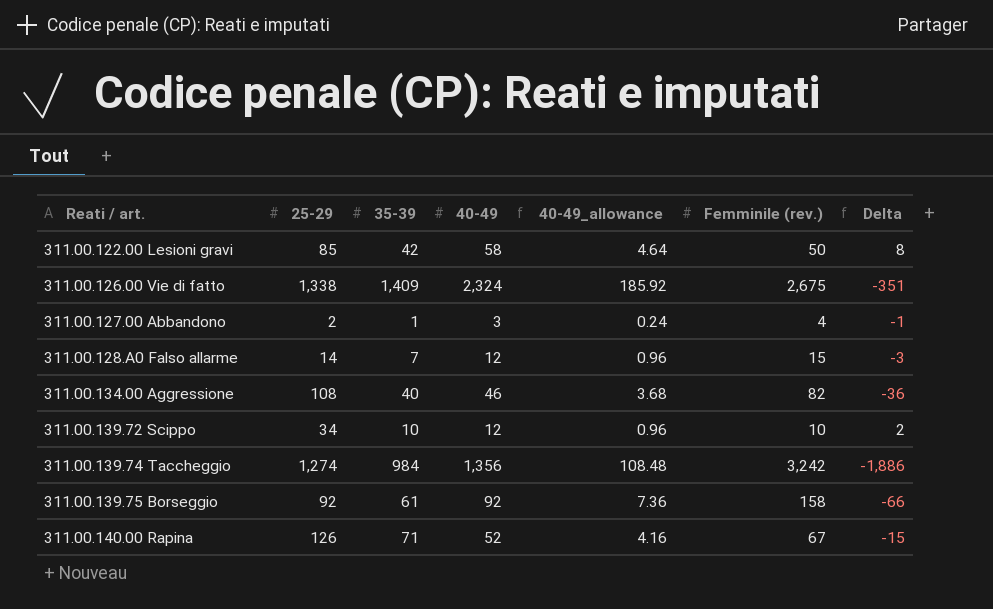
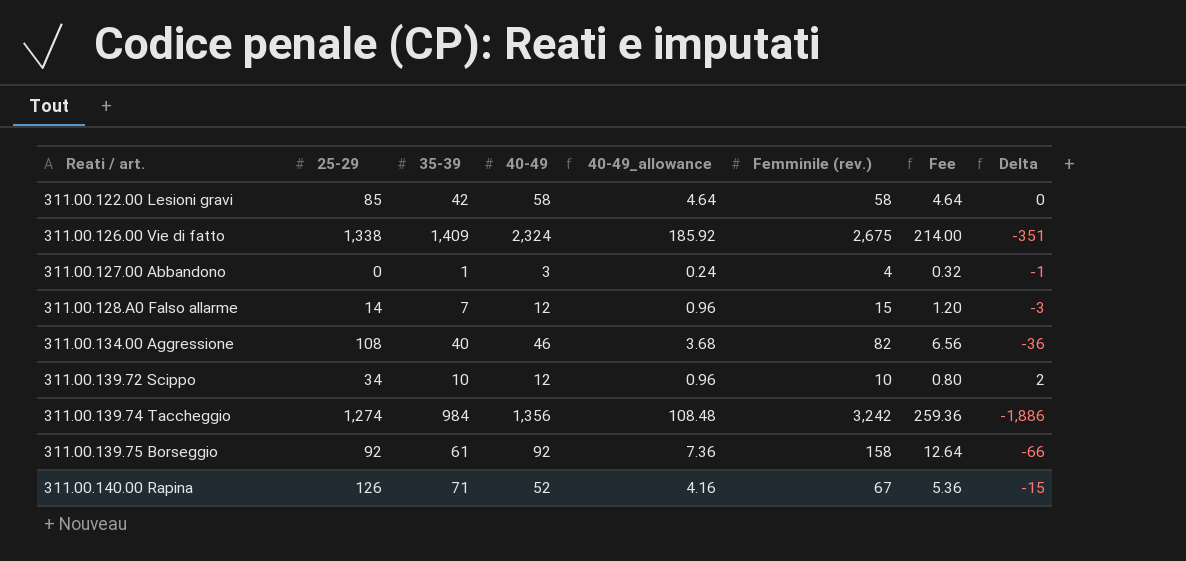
column Fee | formula: none -> [Femminile (rev.)] * 0.08
311.00.122.00 Lesioni gravi | Femminile (rev.): 50 -> 58
311.00.122.00 Lesioni gravi | Delta: 8 -> 0
311.00.127.00 Abbandono | 25-29: 2 -> 0

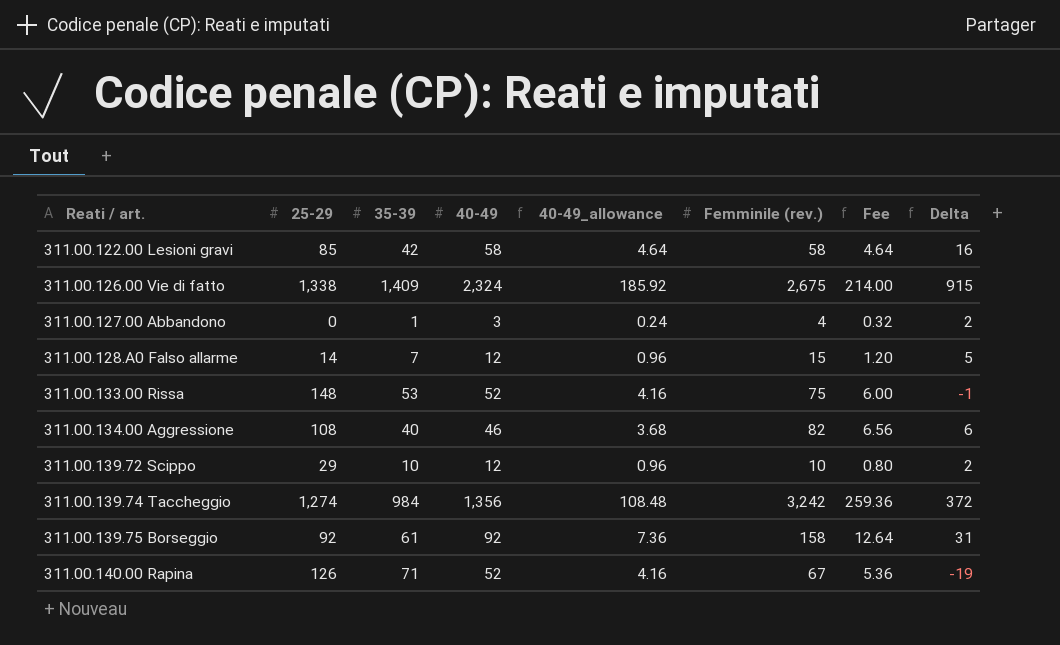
column Delta | formula: [40-49] - [Femminile (rev.)] -> [40-49] - [35-39]
row 311.00.133.00 Rissa: none -> 148 | 53 | 52 | 4.16 | 75 | 6.00 | -1
311.00.139.72 Scippo | 25-29: 34 -> 29

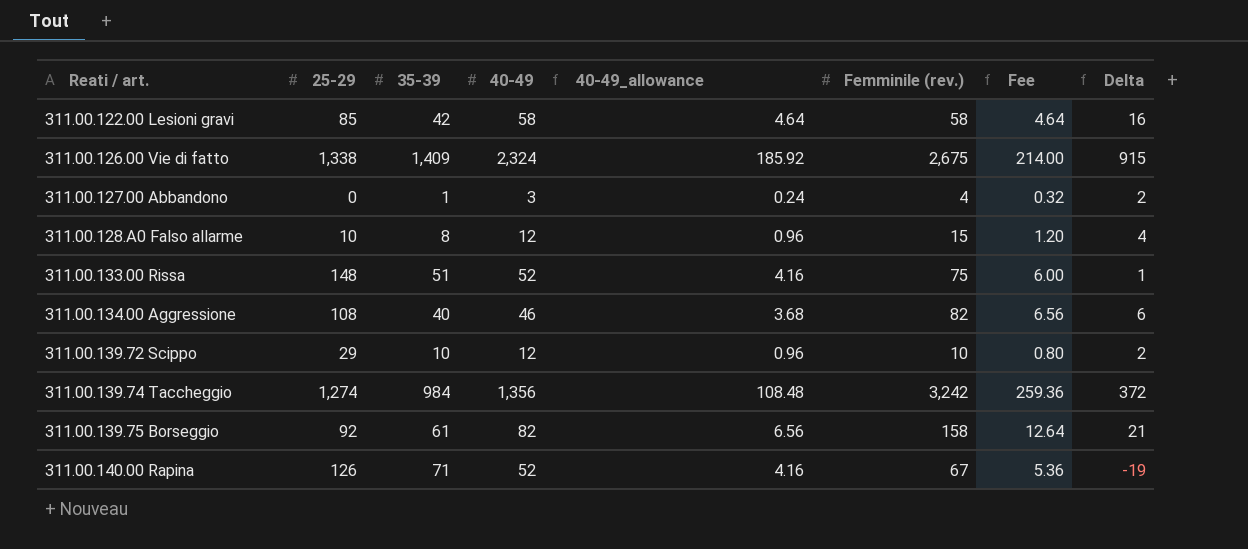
311.00.128.A0 Falso allarme | 25-29: 14 -> 10
311.00.128.A0 Falso allarme | 35-39: 7 -> 8
311.00.128.A0 Falso allarme | Delta: 5 -> 4
311.00.133.00 Rissa | 35-39: 53 -> 51
311.00.133.00 Rissa | Delta: -1 -> 1
311.00.139.75 Borseggio | 40-49: 92 -> 82
311.00.139.75 Borseggio | 40-49_allowance: 7.36 -> 6.56
311.00.139.75 Borseggio | Delta: 31 -> 21

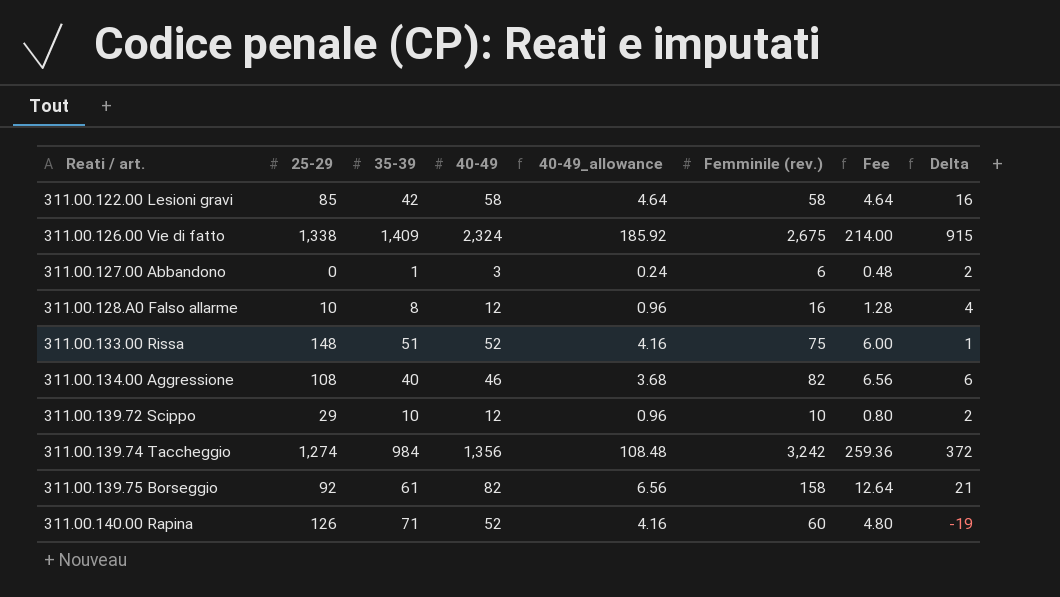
311.00.127.00 Abbandono | Femminile (rev.): 4 -> 6
311.00.127.00 Abbandono | Fee: 0.32 -> 0.48
311.00.128.A0 Falso allarme | Femminile (rev.): 15 -> 16
311.00.128.A0 Falso allarme | Fee: 1.20 -> 1.28
311.00.140.00 Rapina | Femminile (rev.): 67 -> 60
311.00.140.00 Rapina | Fee: 5.36 -> 4.80

